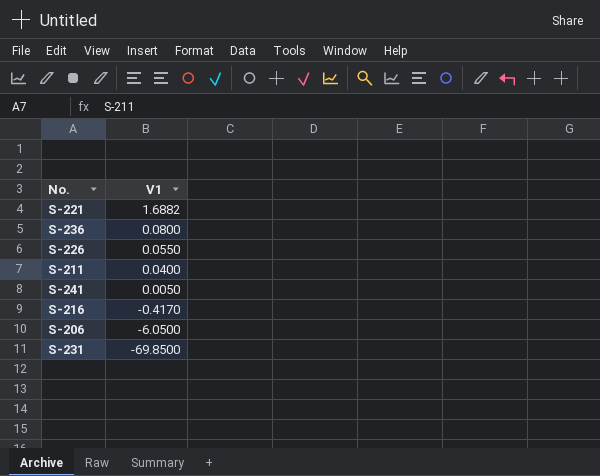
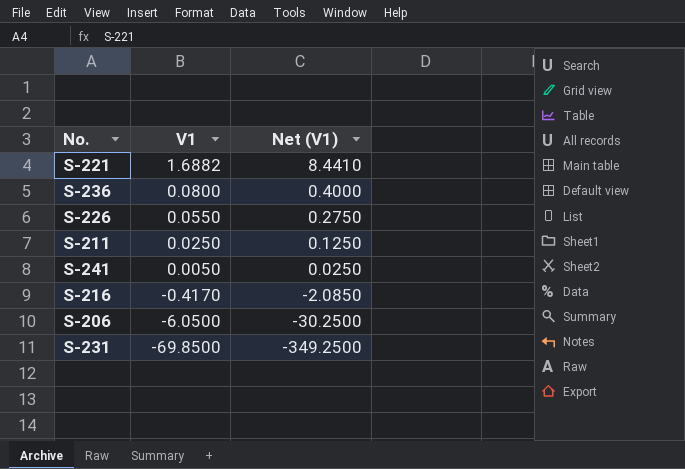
column Net (V1) | formula: none -> [V1] * 5
S-211 | V1: 0.0400 -> 0.0250

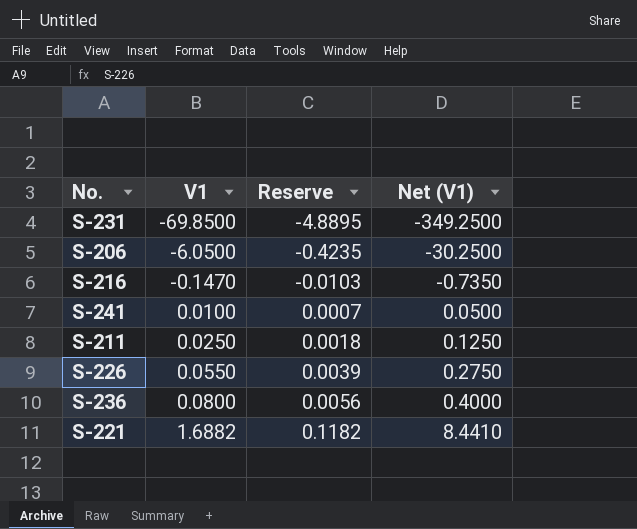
row order: V1 descending -> V1 ascending
column Reserve | formula: none -> [V1] * 0.07
S-216 | V1: -0.4170 -> -0.1470
S-216 | Net (V1): -2.0850 -> -0.7350
S-241 | V1: 0.0050 -> 0.0100
S-241 | Net (V1): 0.0250 -> 0.0500

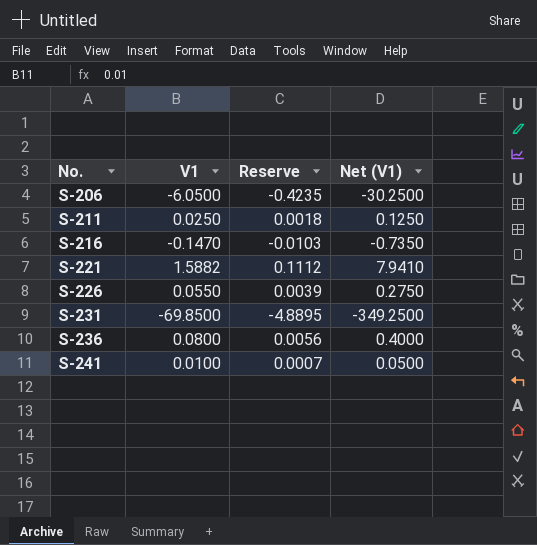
row order: V1 ascending -> No. ascending
S-221 | V1: 1.6882 -> 1.5882
S-221 | Reserve: 0.1182 -> 0.1112
S-221 | Net (V1): 8.4410 -> 7.9410

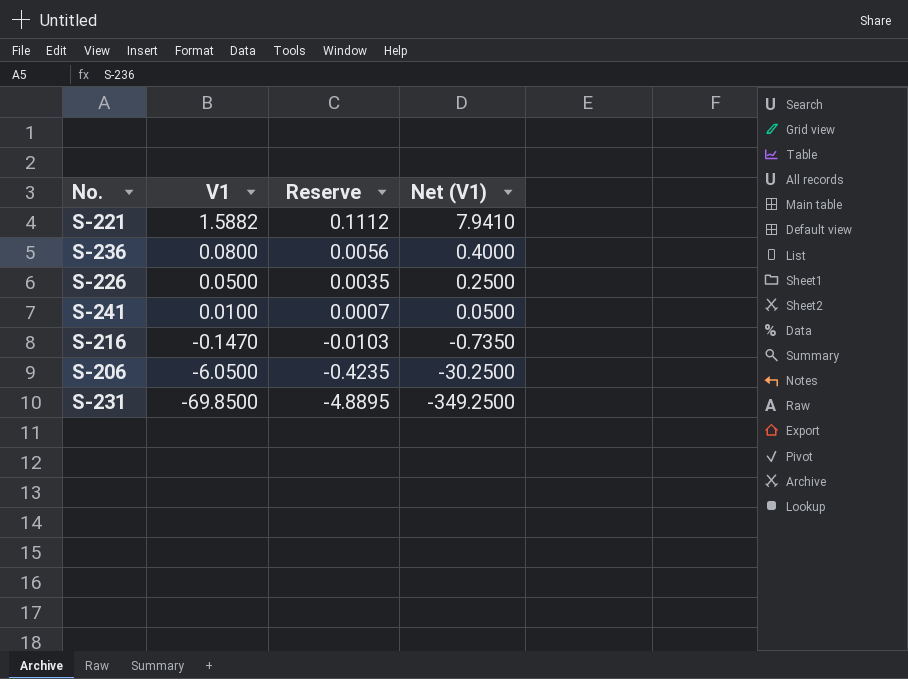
row order: No. ascending -> V1 descending
row S-211: 0.0250 | 0.0018 | 0.1250 -> none
S-226 | V1: 0.0550 -> 0.0500
S-226 | Reserve: 0.0039 -> 0.0035
S-226 | Net (V1): 0.2750 -> 0.2500

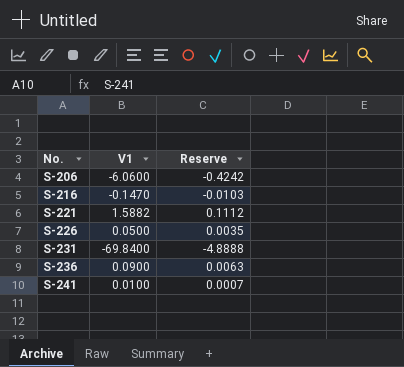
row order: V1 descending -> No. ascending
column Net (V1) | formula: [V1] * 5 -> none
S-206 | V1: -6.0500 -> -6.0600
S-206 | Reserve: -0.4235 -> -0.4242
S-231 | V1: -69.8500 -> -69.8400
S-231 | Reserve: -4.8895 -> -4.8888
S-236 | V1: 0.0800 -> 0.0900
S-236 | Reserve: 0.0056 -> 0.0063

